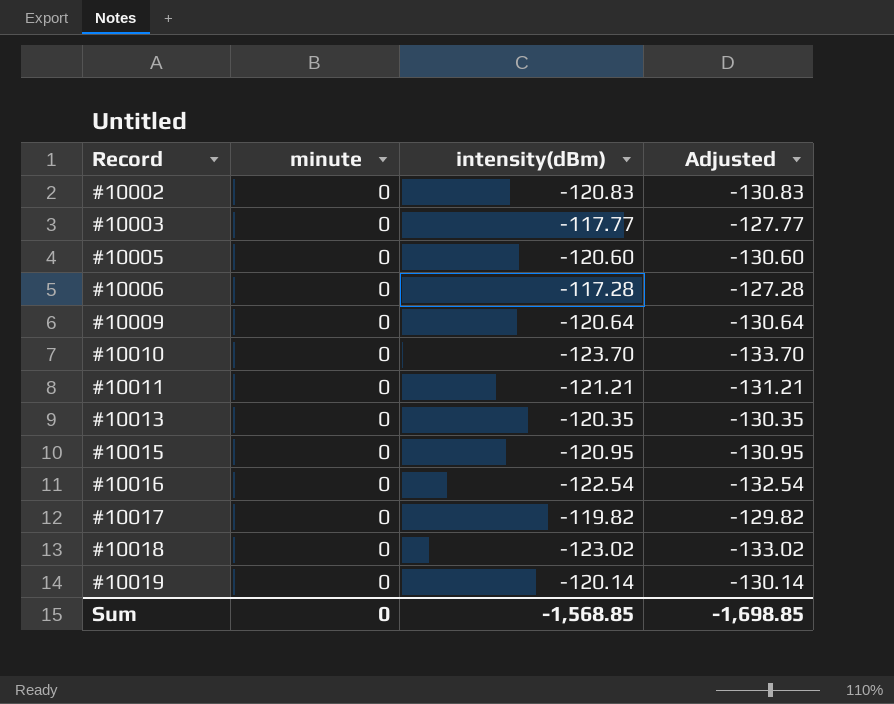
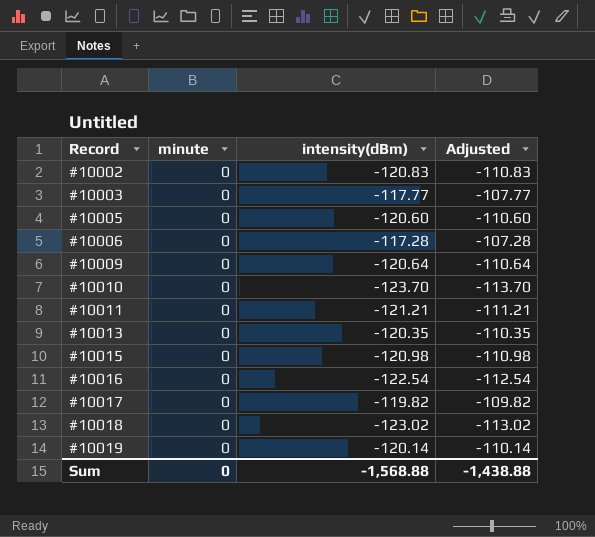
column Adjusted | formula: [intensity(dBm)] - 10 -> [intensity(dBm)] + 10
#10015 | intensity(dBm): -120.95 -> -120.98
Sum | intensity(dBm): -1,568.85 -> -1,568.88
Sum | Adjusted: -1,698.85 -> -1,438.88

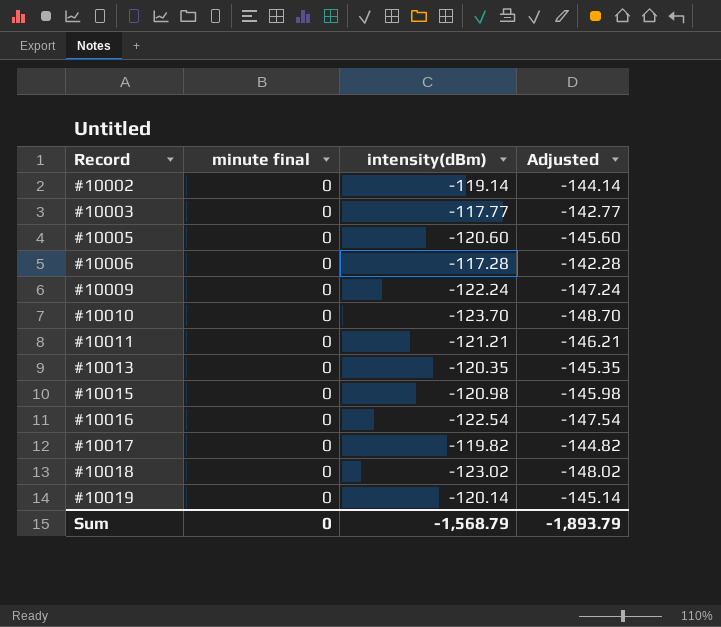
column name: minute -> minute final
column Adjusted | formula: [intensity(dBm)] + 10 -> [intensity(dBm)] - 25
#10002 | intensity(dBm): -120.83 -> -119.14
#10009 | intensity(dBm): -120.64 -> -122.24
Sum | intensity(dBm): -1,568.88 -> -1,568.79
Sum | Adjusted: -1,438.88 -> -1,893.79

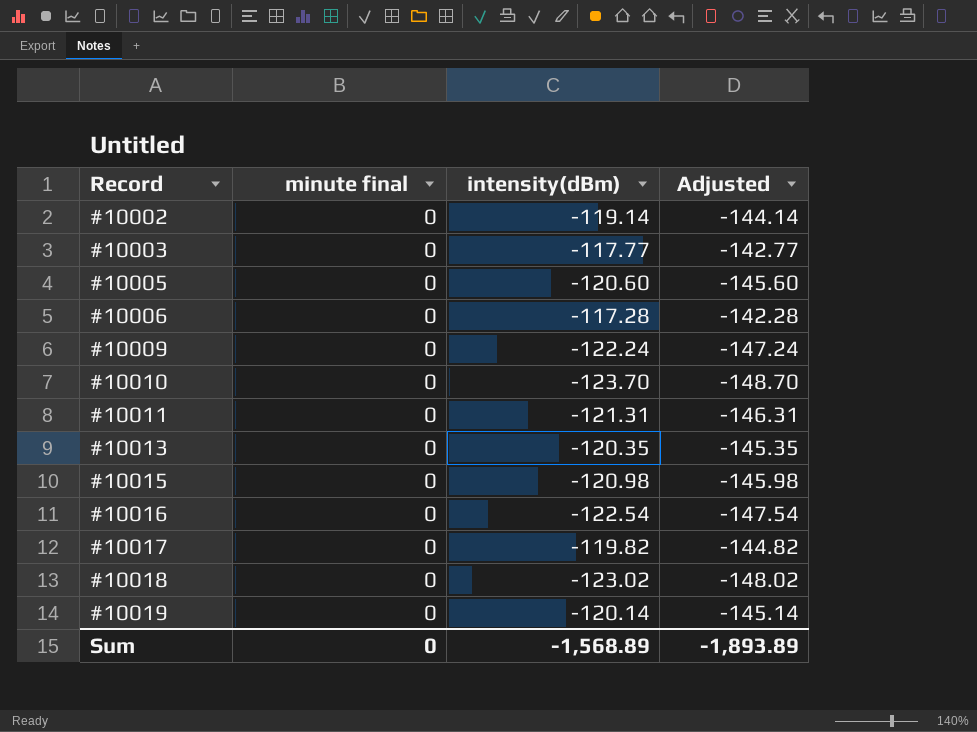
#10011 | intensity(dBm): -121.21 -> -121.31
#10011 | Adjusted: -146.21 -> -146.31
Sum | intensity(dBm): -1,568.79 -> -1,568.89
Sum | Adjusted: -1,893.79 -> -1,893.89

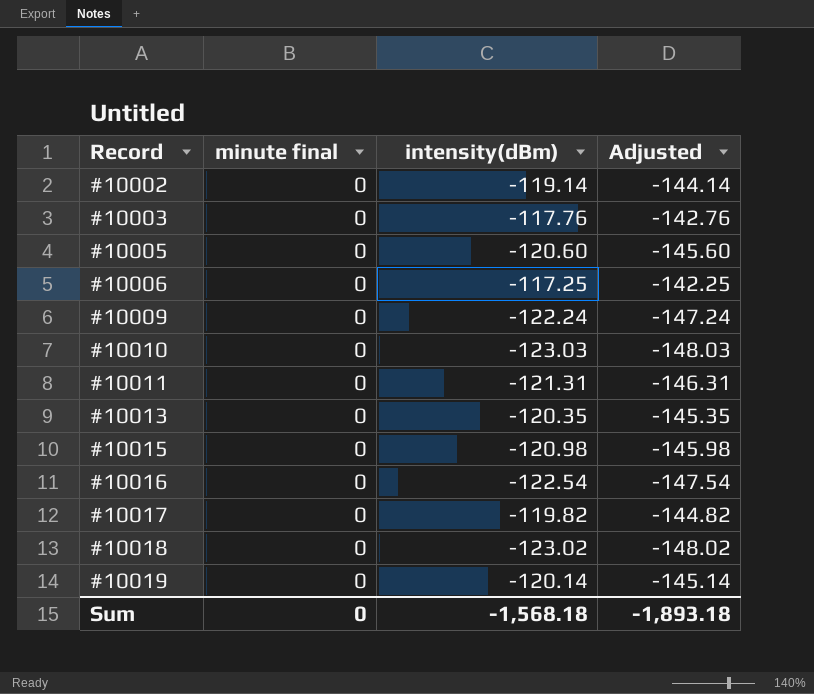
#10003 | intensity(dBm): -117.77 -> -117.76
#10003 | Adjusted: -142.77 -> -142.76
#10006 | intensity(dBm): -117.28 -> -117.25
#10006 | Adjusted: -142.28 -> -142.25
#10010 | intensity(dBm): -123.70 -> -123.03
#10010 | Adjusted: -148.70 -> -148.03
Sum | intensity(dBm): -1,568.89 -> -1,568.18
Sum | Adjusted: -1,893.89 -> -1,893.18

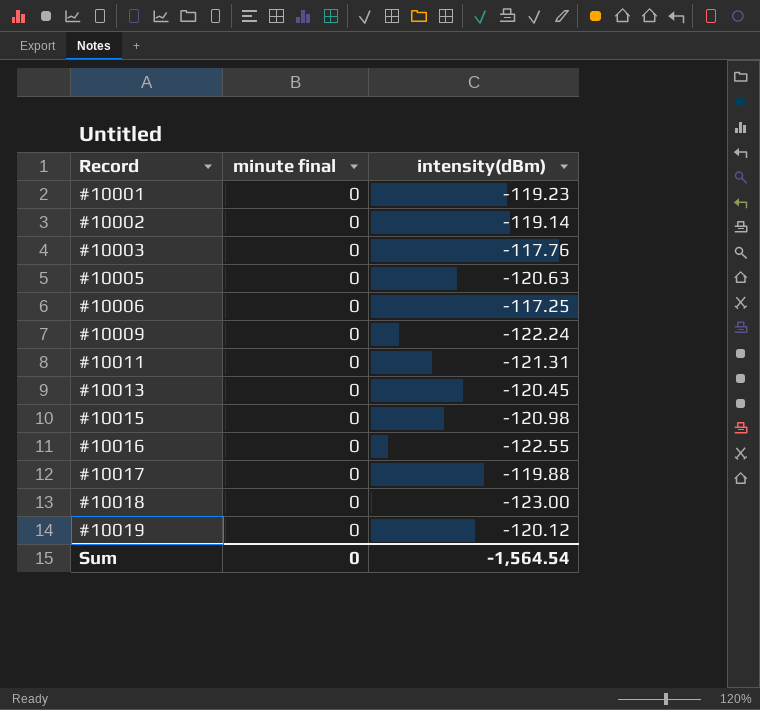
column Adjusted | formula: [intensity(dBm)] - 25 -> none
row #10010: 0 | -123.03 | -148.03 -> none
row #10001: none -> 0 | -119.23
#10005 | intensity(dBm): -120.60 -> -120.63
#10013 | intensity(dBm): -120.35 -> -120.45
#10016 | intensity(dBm): -122.54 -> -122.55
#10017 | intensity(dBm): -119.82 -> -119.88
#10018 | intensity(dBm): -123.02 -> -123.00
#10019 | intensity(dBm): -120.14 -> -120.12
Sum | intensity(dBm): -1,568.18 -> -1,564.54

